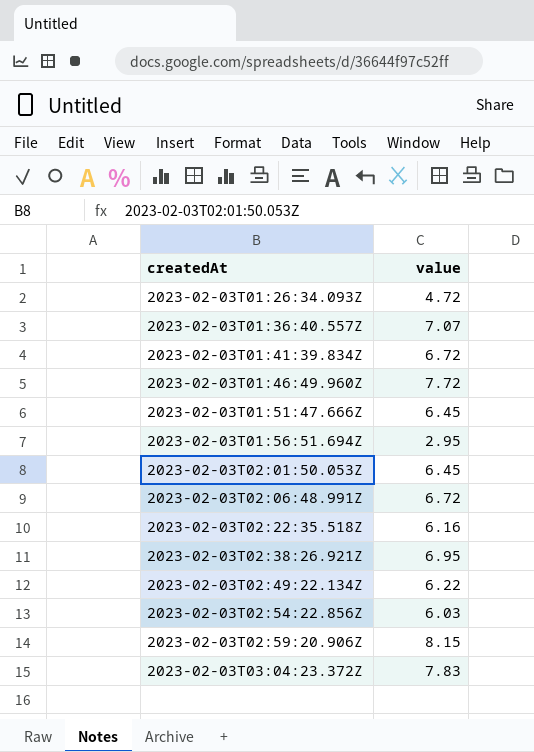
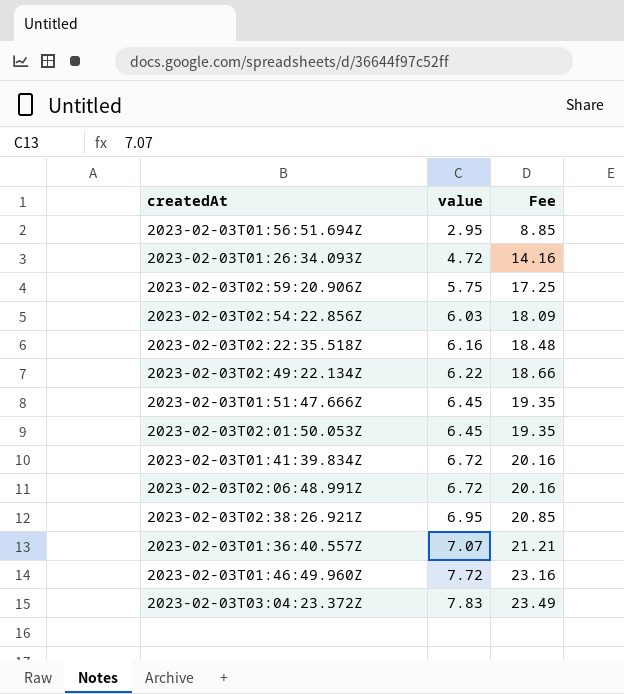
row order: createdAt ascending -> value ascending
column Fee | formula: none -> [value] * 3
2023-02-03T02:59:20.906Z | value: 8.15 -> 5.75

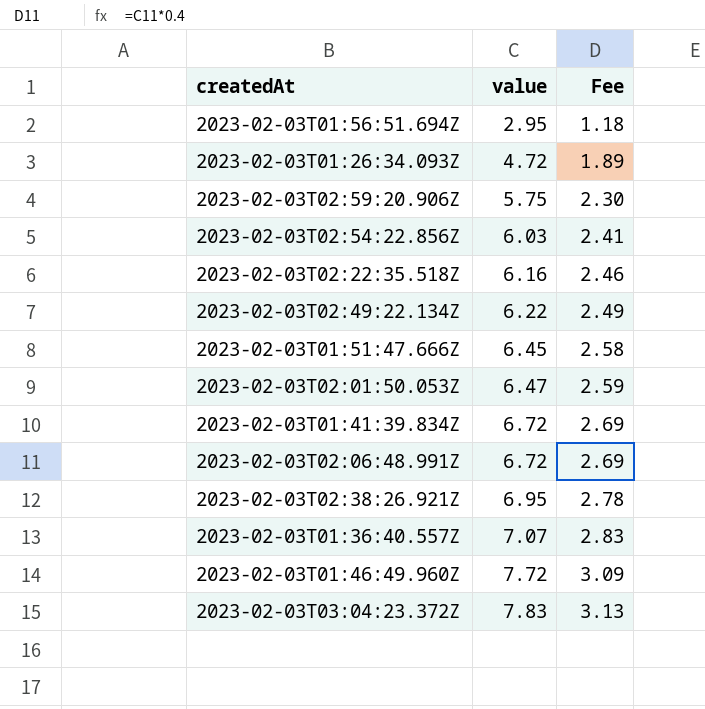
column Fee | formula: [value] * 3 -> [value] * 0.4
2023-02-03T02:01:50.053Z | value: 6.45 -> 6.47

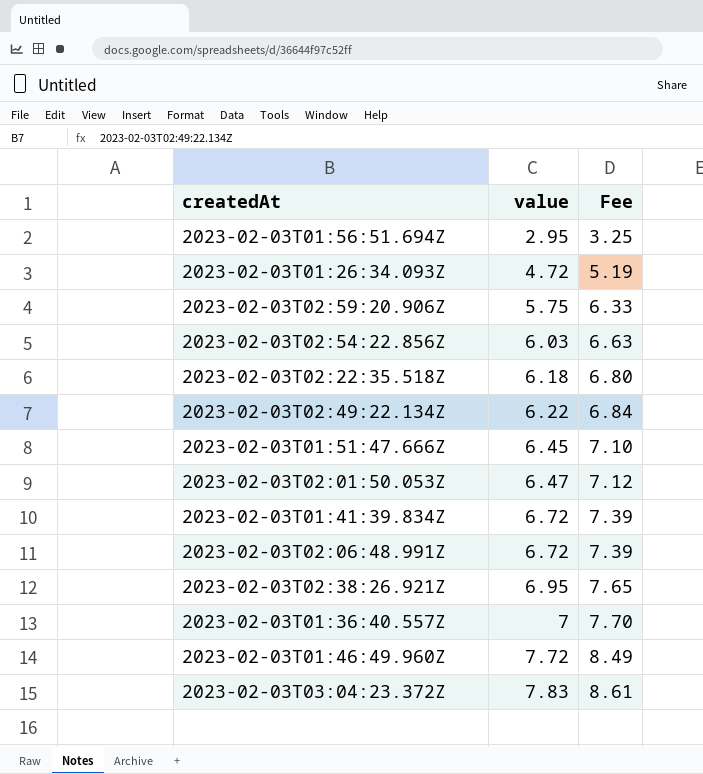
column Fee | formula: [value] * 0.4 -> [value] * 1.1
2023-02-03T02:22:35.518Z | value: 6.16 -> 6.18
2023-02-03T01:36:40.557Z | value: 7.07 -> 7

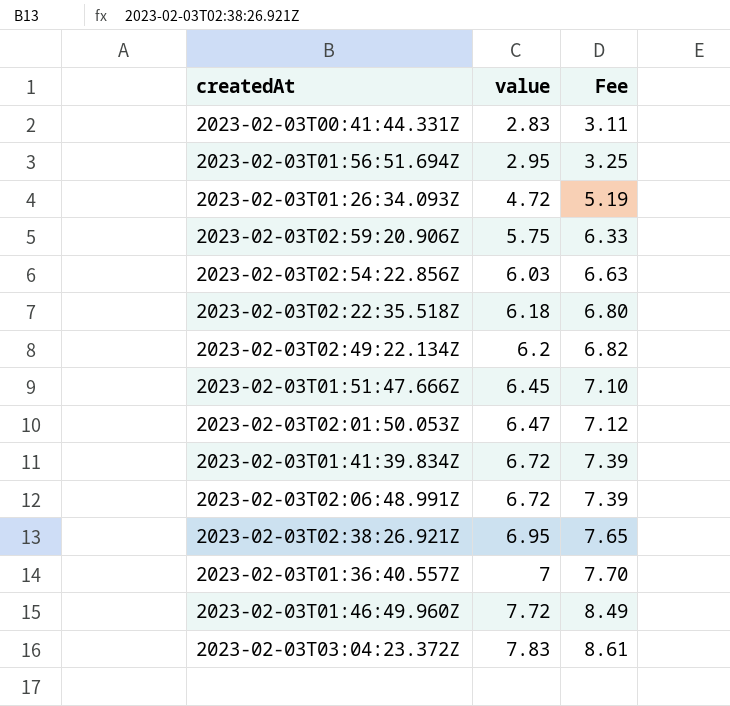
row 2023-02-03T00:41:44.331Z: none -> 2.83 | 3.11
2023-02-03T02:49:22.134Z | value: 6.22 -> 6.2
2023-02-03T02:49:22.134Z | Fee: 6.84 -> 6.82

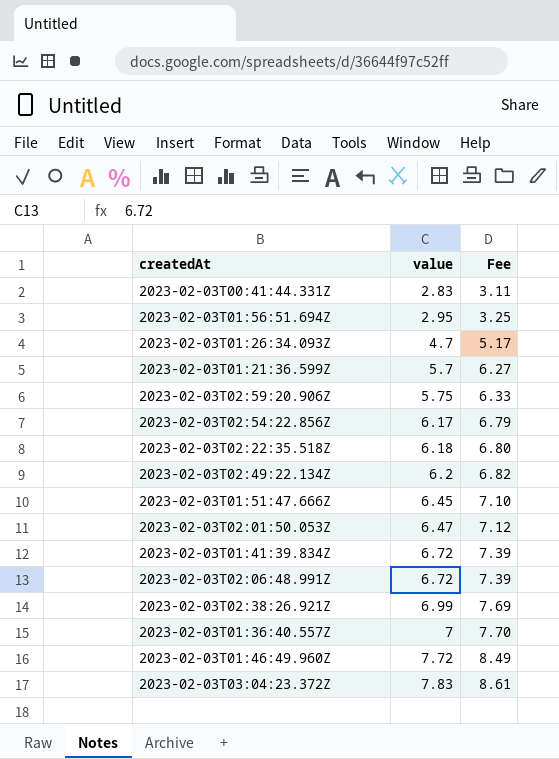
2023-02-03T01:26:34.093Z | value: 4.72 -> 4.7
2023-02-03T01:26:34.093Z | Fee: 5.19 -> 5.17
row 2023-02-03T01:21:36.599Z: none -> 5.7 | 6.27
2023-02-03T02:54:22.856Z | value: 6.03 -> 6.17
2023-02-03T02:54:22.856Z | Fee: 6.63 -> 6.79
2023-02-03T02:38:26.921Z | value: 6.95 -> 6.99
2023-02-03T02:38:26.921Z | Fee: 7.65 -> 7.69

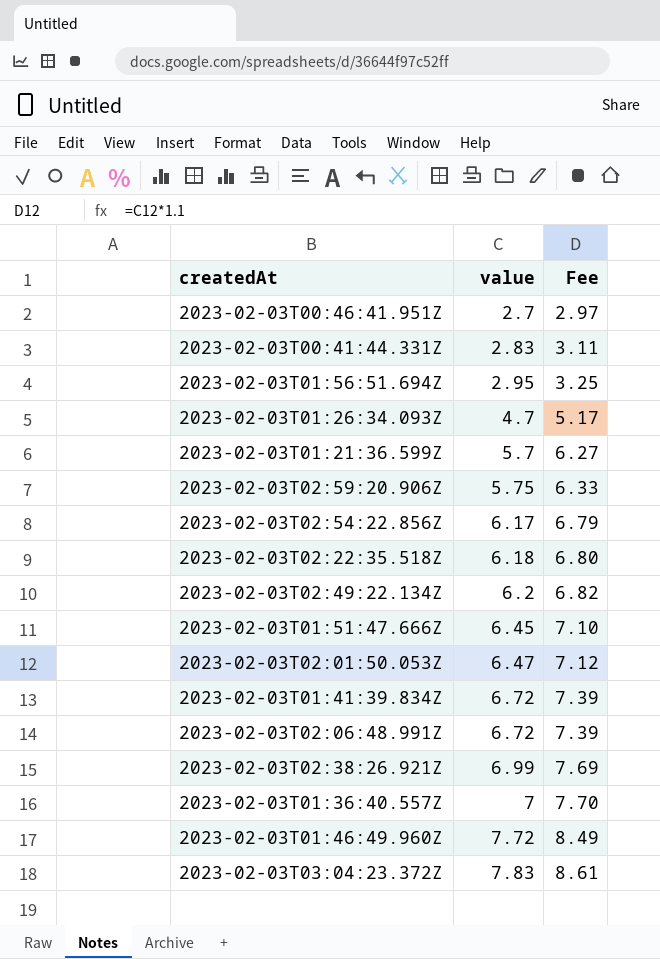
row 2023-02-03T00:46:41.951Z: none -> 2.7 | 2.97

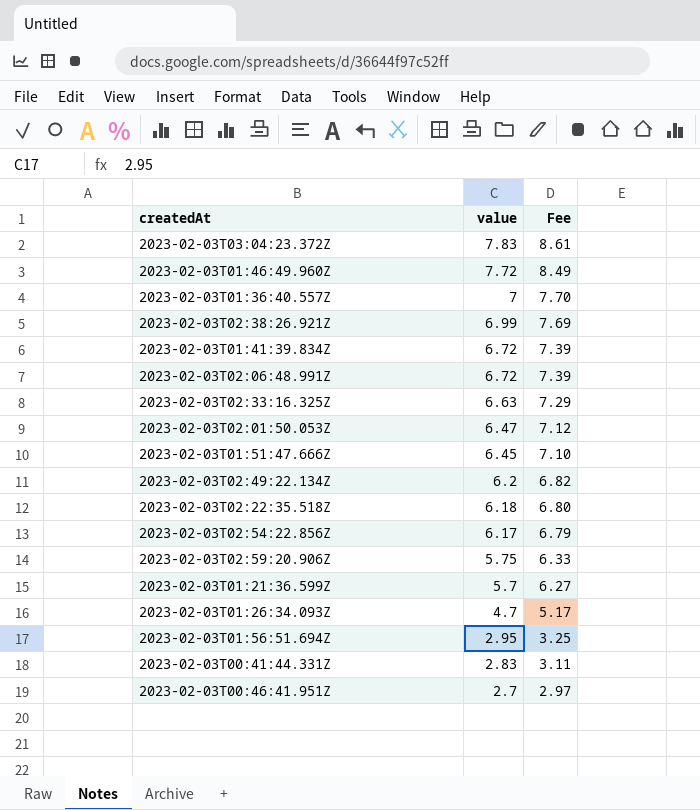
row order: value ascending -> value descending
row 2023-02-03T02:33:16.325Z: none -> 6.63 | 7.29

